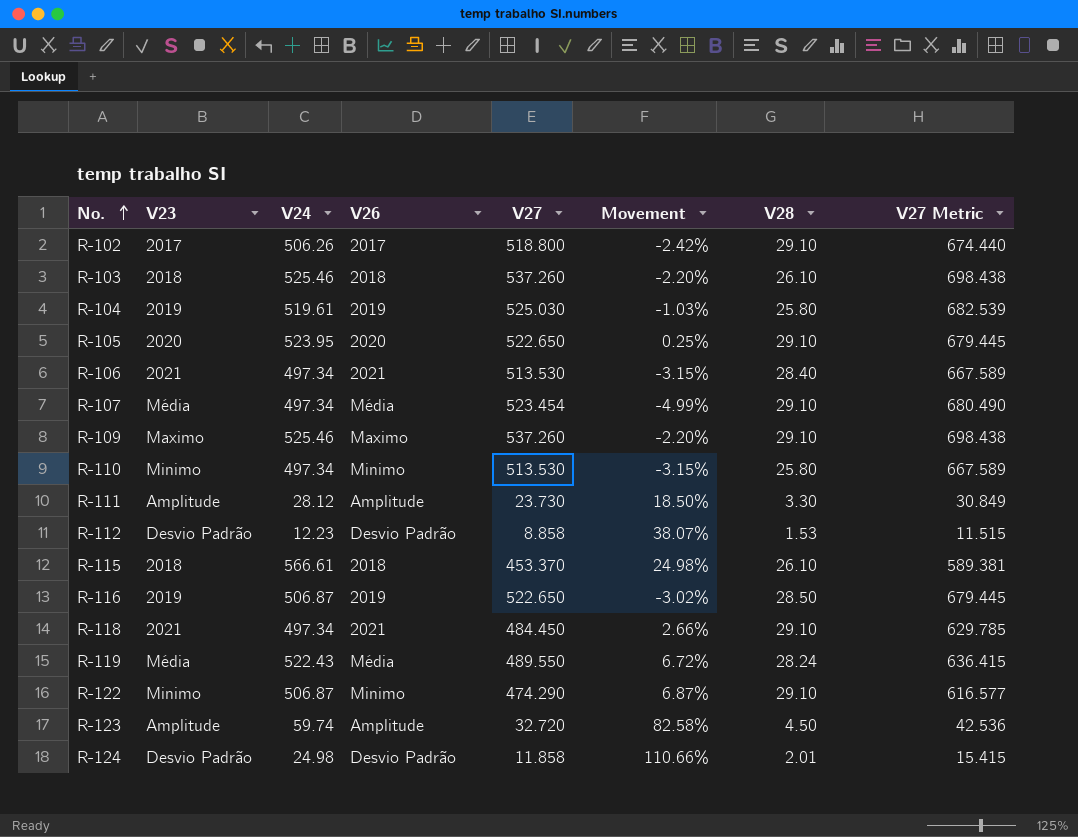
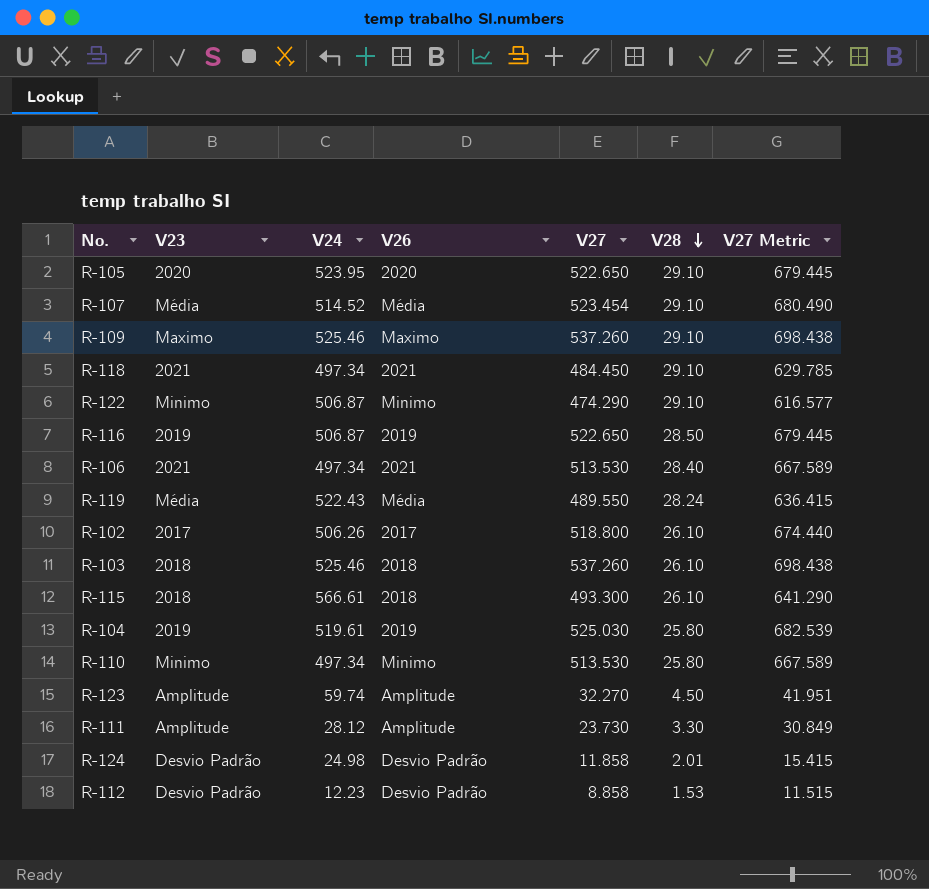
row order: No. ascending -> V28 descending
column Movement | formula: ([V24] - [V27]) / [V27] -> none
R-107 | V24: 497.34 -> 514.52
R-102 | V28: 29.10 -> 26.10
R-115 | V27: 453.370 -> 493.300
R-115 | V27 Metric: 589.381 -> 641.290
R-123 | V27: 32.720 -> 32.270
R-123 | V27 Metric: 42.536 -> 41.951

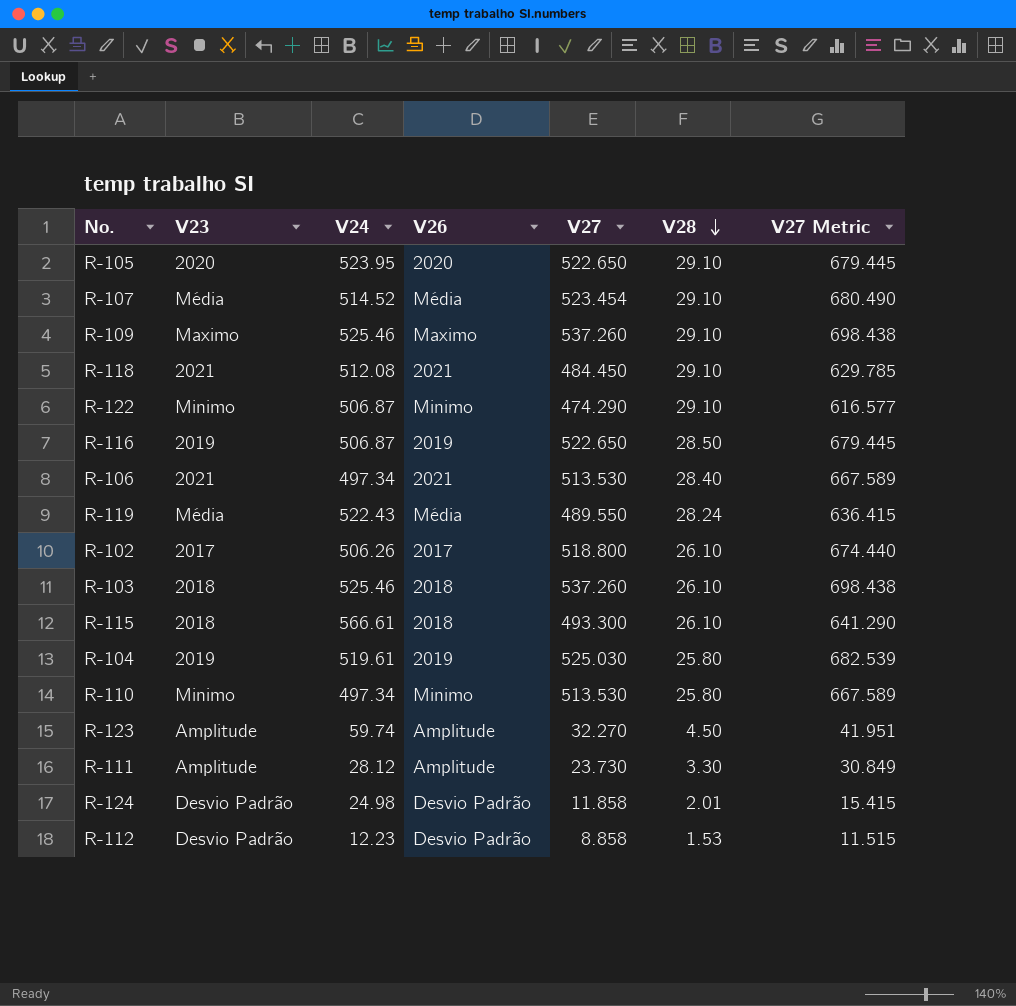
R-118 | V24: 497.34 -> 512.08

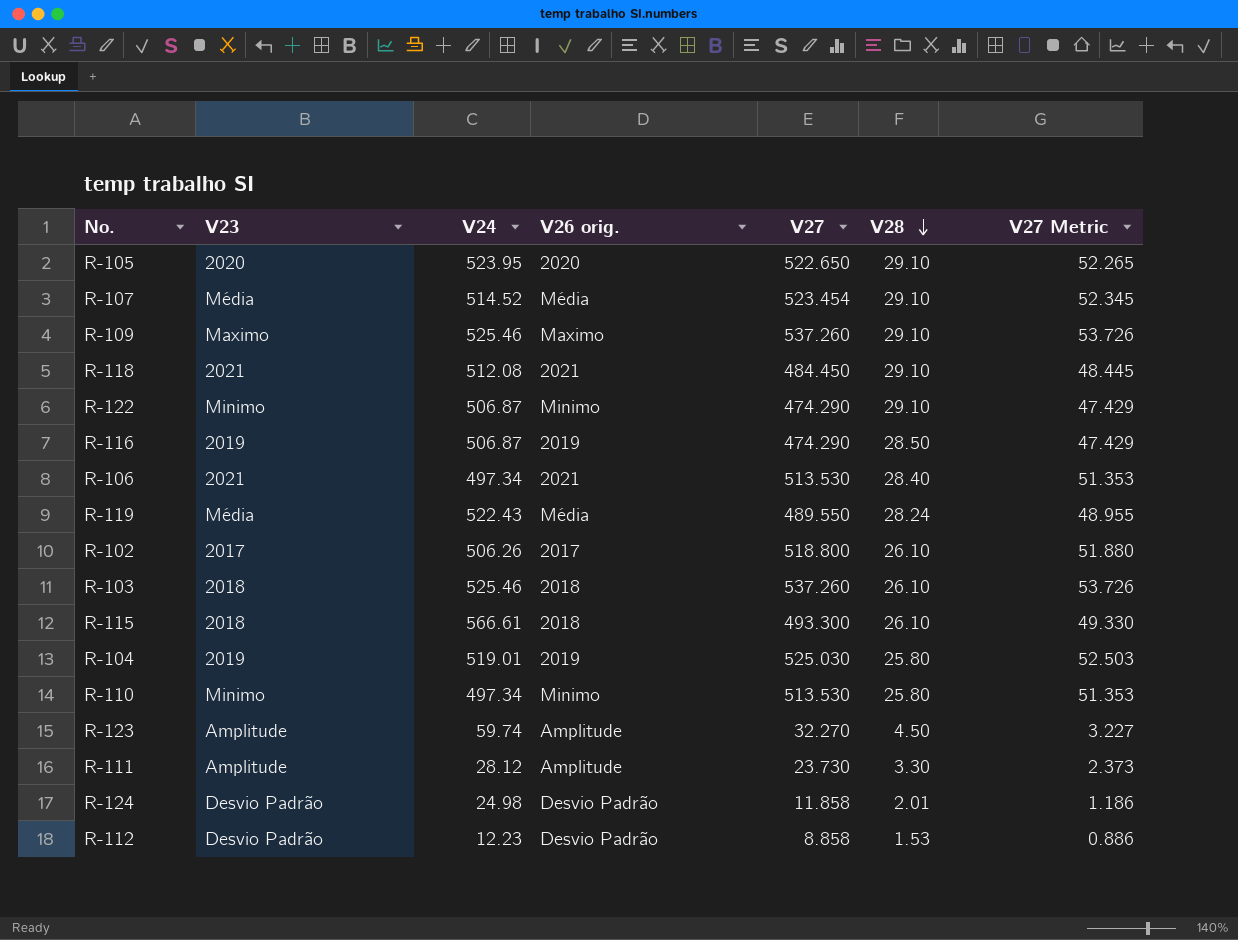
column name: V26 -> V26 orig.
column V27 Metric | formula: [V27] * 1.3 -> [V27] * 0.1
R-116 | V27: 522.650 -> 474.290
R-104 | V24: 519.61 -> 519.01

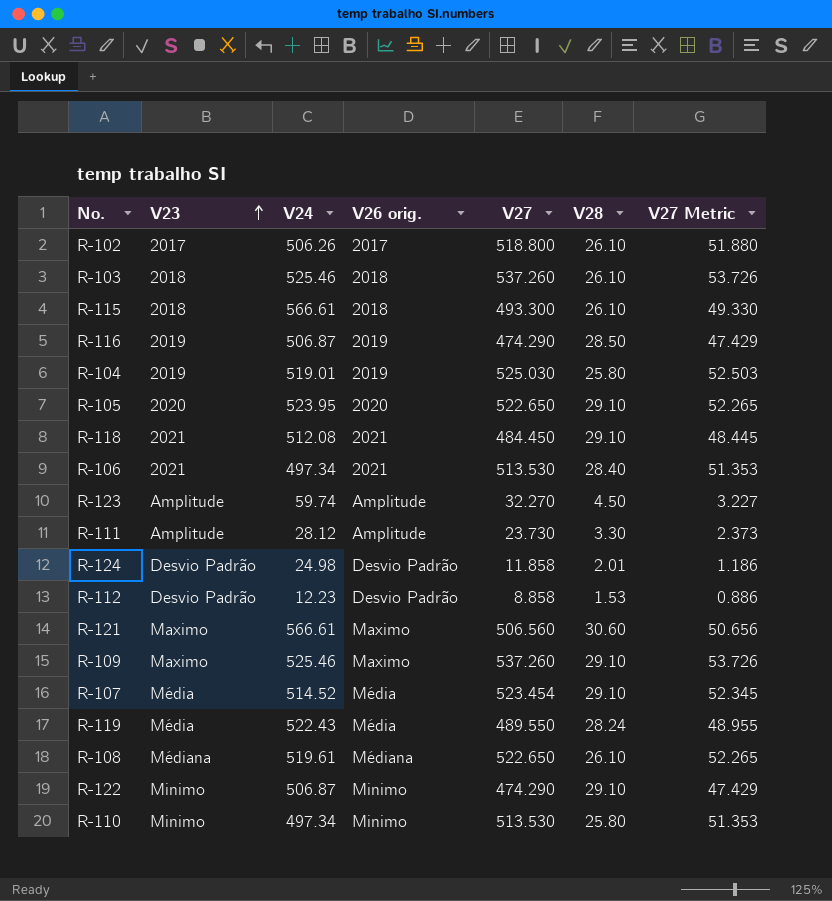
row order: V28 descending -> V23 ascending
row R-121: none -> Maximo | 566.61 | Maximo | 506.560 | 30.60 | 50.656
row R-108: none -> Médiana | 519.61 | Médiana | 522.650 | 26.10 | 52.265

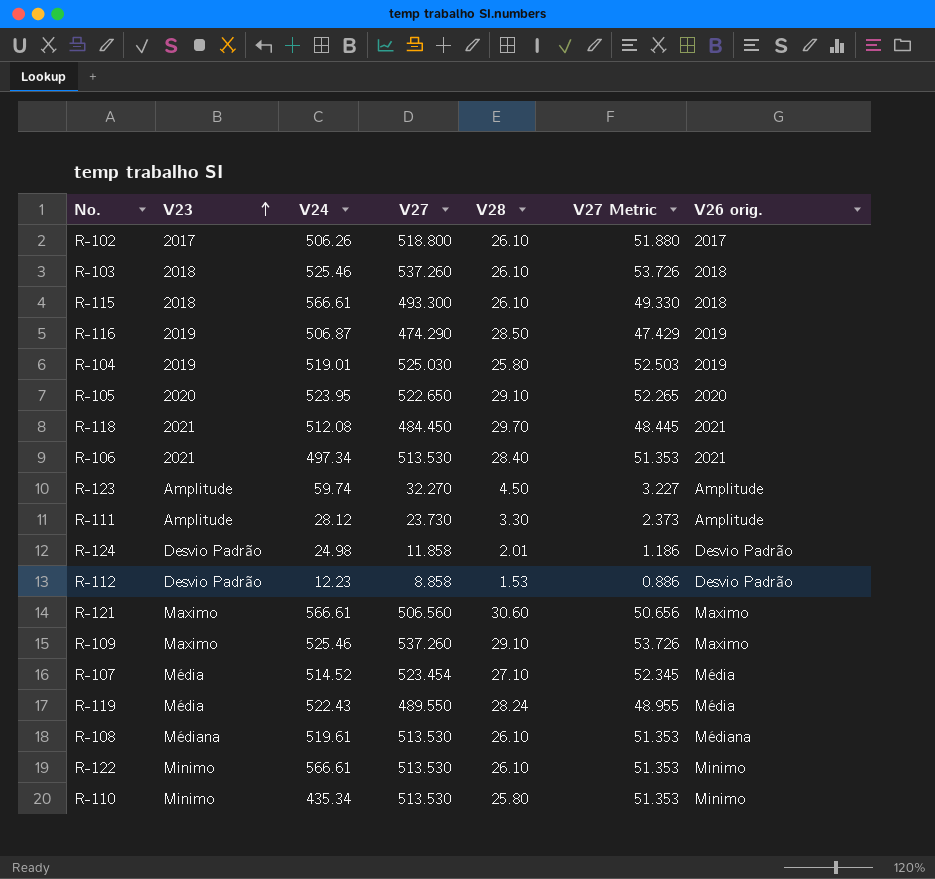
column V26 orig. | position: 4 -> 7
R-118 | V28: 29.10 -> 29.70
R-107 | V28: 29.10 -> 27.10
R-108 | V27: 522.650 -> 513.530
R-108 | V27 Metric: 52.265 -> 51.353
R-122 | V24: 506.87 -> 566.61
R-122 | V27: 474.290 -> 513.530
R-122 | V28: 29.10 -> 26.10
R-122 | V27 Metric: 47.429 -> 51.353
R-110 | V24: 497.34 -> 435.34

